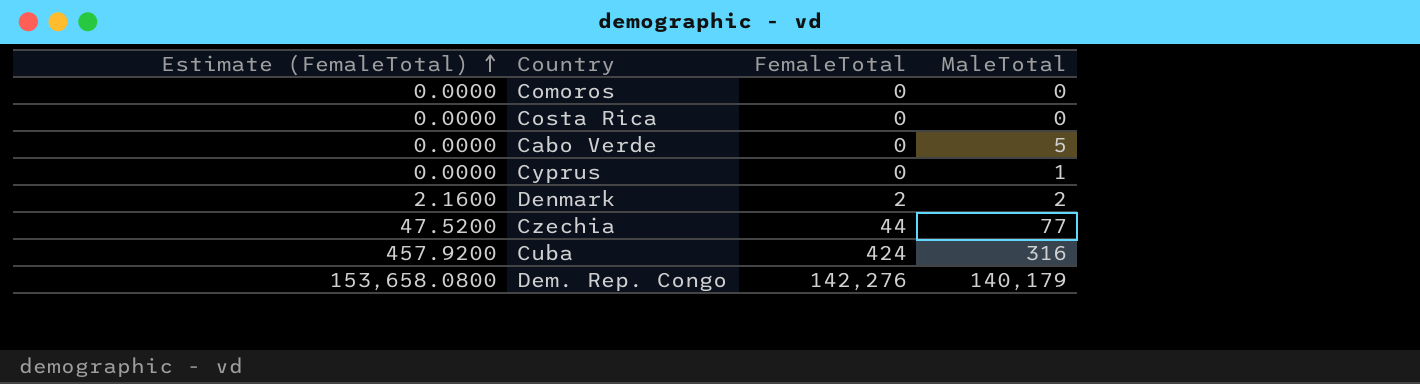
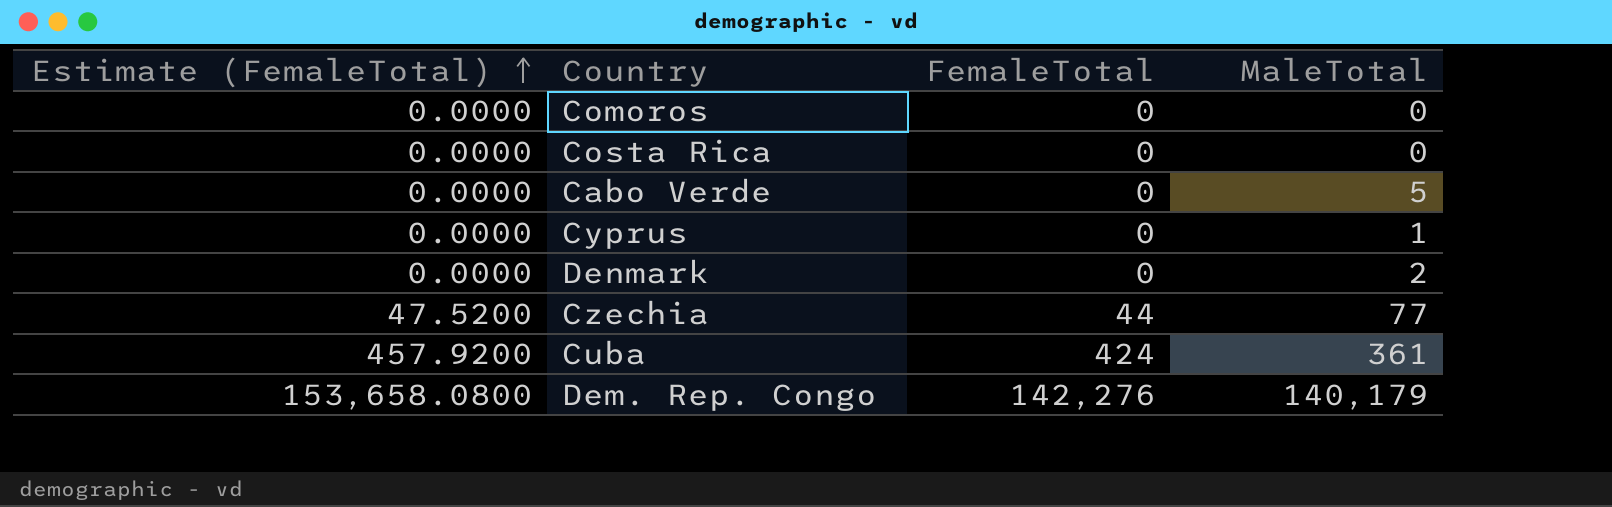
Denmark | Estimate (FemaleTotal): 2.1600 -> 0.0000
Denmark | FemaleTotal: 2 -> 0
Cuba | MaleTotal: 316 -> 361

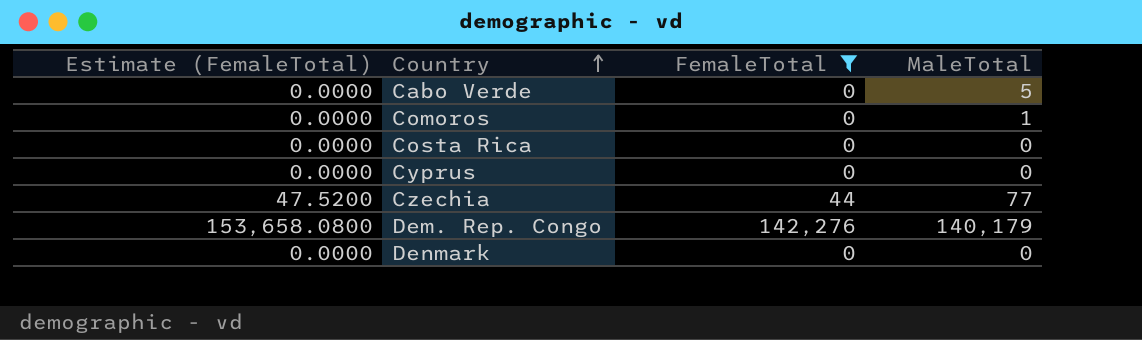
filter: none -> FemaleTotal != 424
row order: Estimate (FemaleTotal) ascending -> Country ascending
Comoros | MaleTotal: 0 -> 1
Cyprus | MaleTotal: 1 -> 0
Denmark | MaleTotal: 2 -> 0

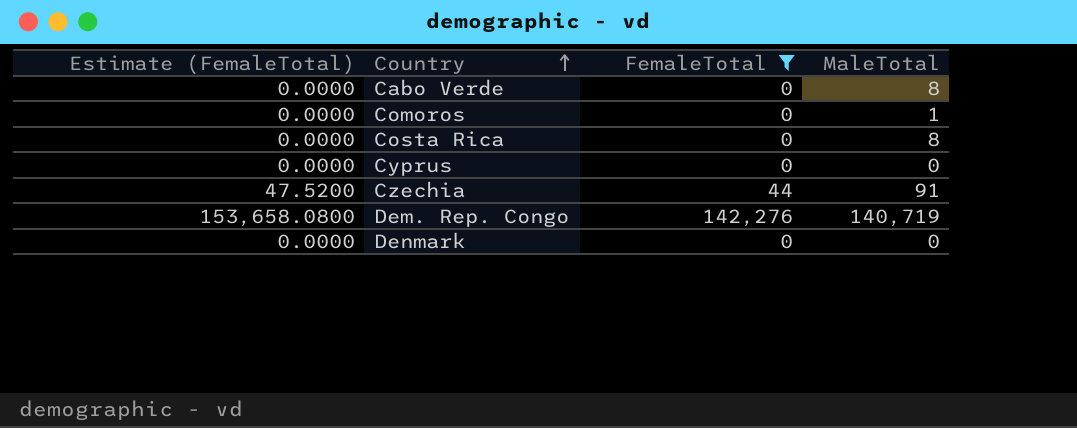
Cabo Verde | MaleTotal: 5 -> 8
Costa Rica | MaleTotal: 0 -> 8
Czechia | MaleTotal: 77 -> 91
Dem. Rep. Congo | MaleTotal: 140,179 -> 140,719

